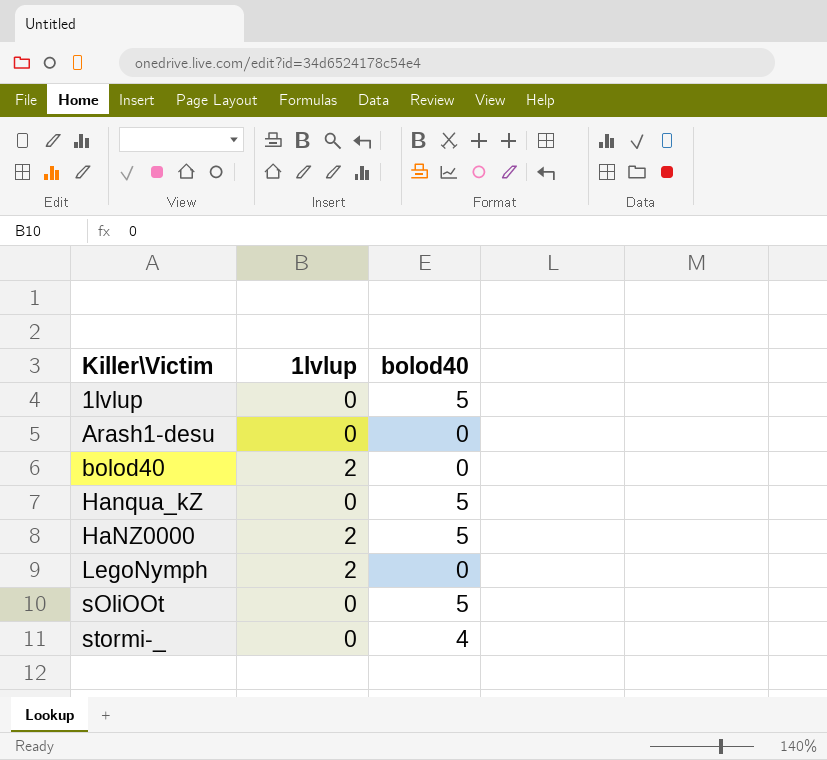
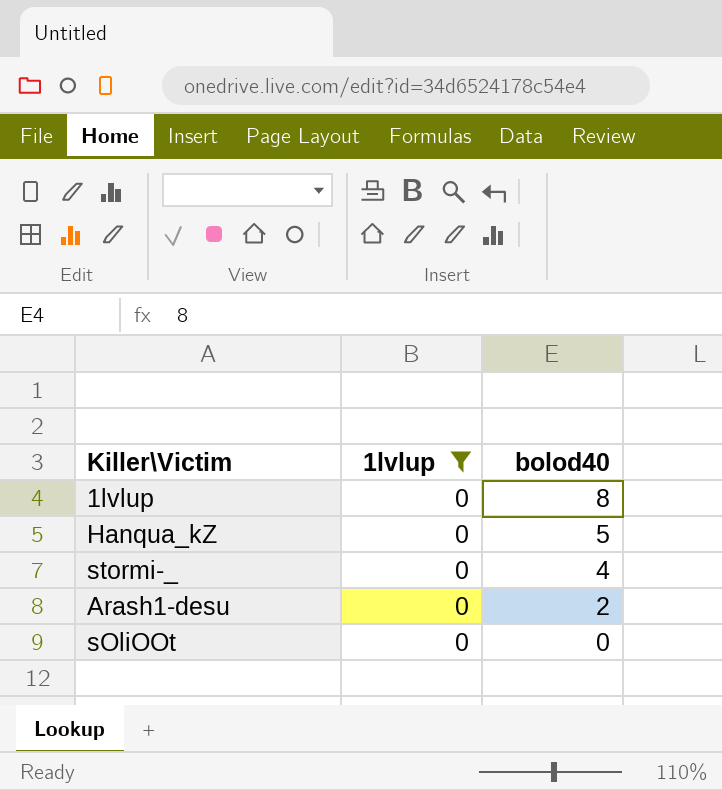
filter: none -> 1lvlup = 0
row order: Killer\Victim ascending -> bolod40 descending
1lvlup | bolod40: 5 -> 8
Arash1-desu | bolod40: 0 -> 2
sOliOOt | bolod40: 5 -> 0

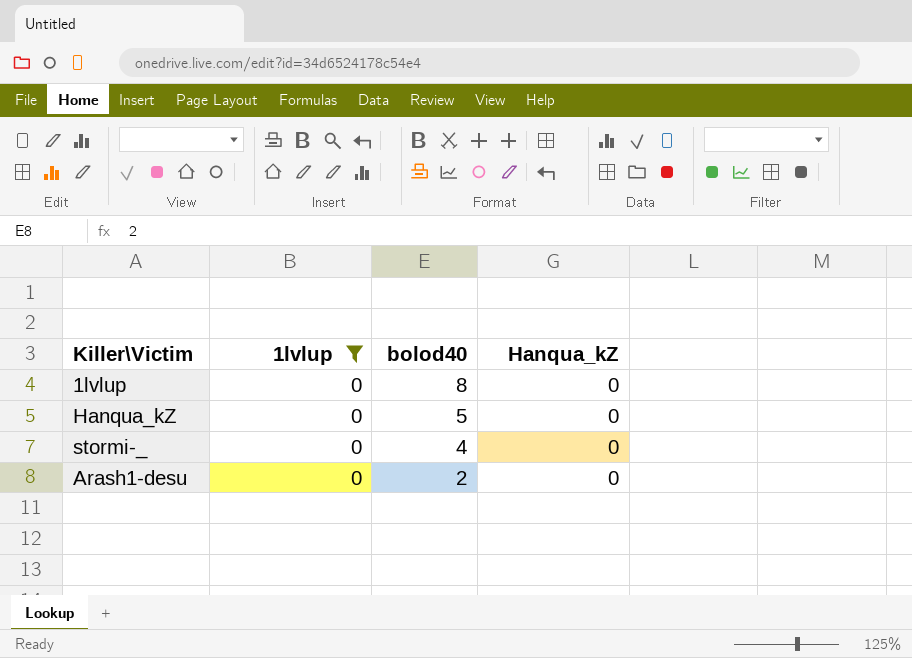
column Hanqua_kZ | position: none -> 4
row sOliOOt: 0 | 0 -> none

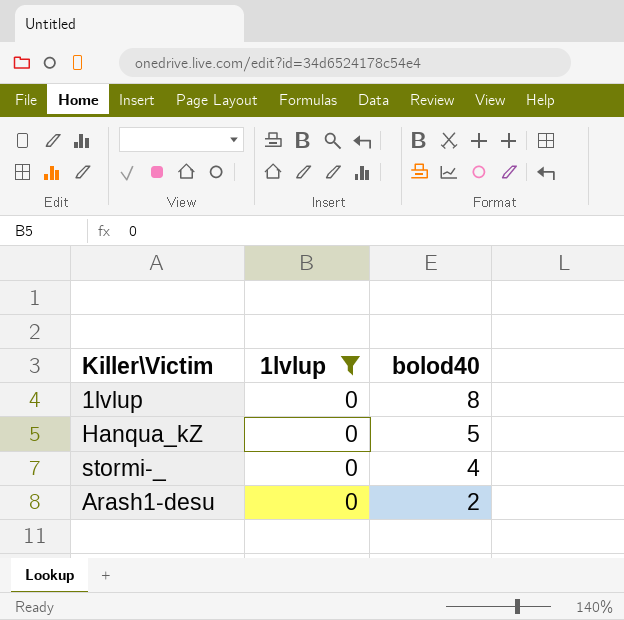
column Hanqua_kZ | position: 4 -> none

